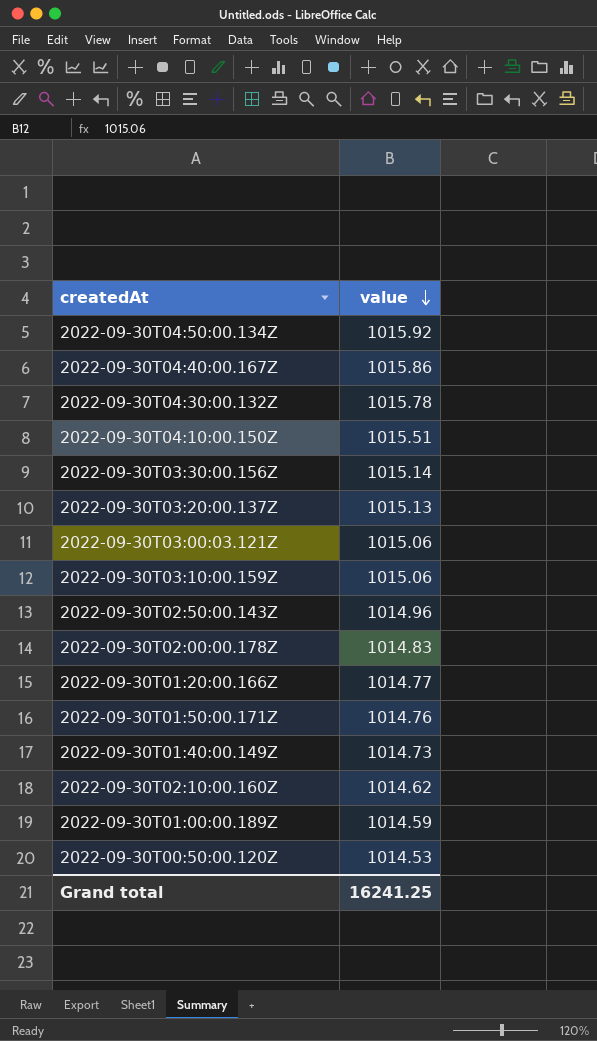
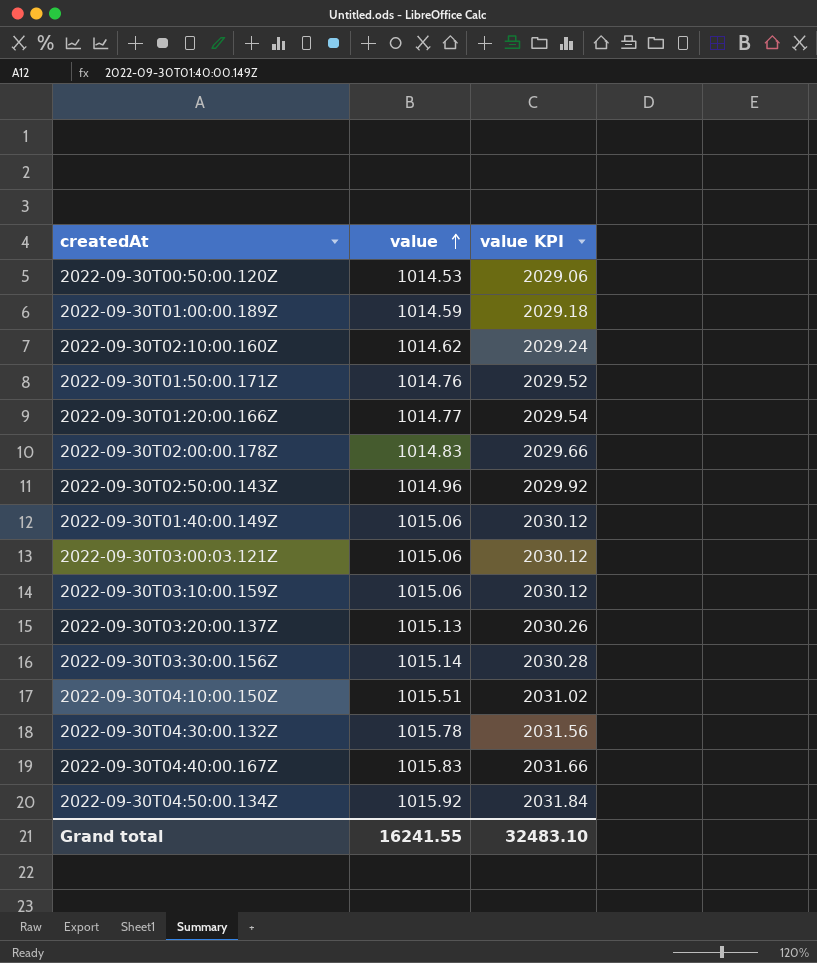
row order: value descending -> value ascending
column value KPI | formula: none -> [value] * 2
2022-09-30T01:40:00.149Z | value: 1014.73 -> 1015.06
2022-09-30T04:40:00.167Z | value: 1015.86 -> 1015.83
Grand total | value: 16241.25 -> 16241.55

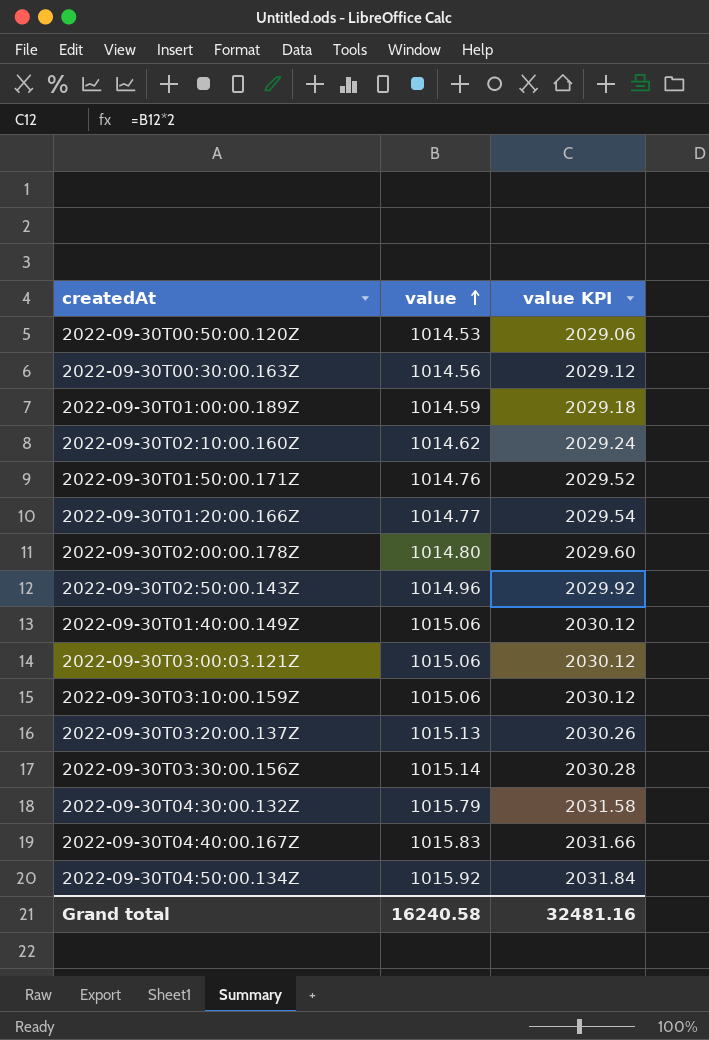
row 2022-09-30T04:10:00.150Z: 1015.51 | 2031.02 -> none
row 2022-09-30T00:30:00.163Z: none -> 1014.56 | 2029.12
2022-09-30T02:00:00.178Z | value: 1014.83 -> 1014.80
2022-09-30T02:00:00.178Z | value KPI: 2029.66 -> 2029.60
2022-09-30T04:30:00.132Z | value: 1015.78 -> 1015.79
2022-09-30T04:30:00.132Z | value KPI: 2031.56 -> 2031.58
Grand total | value: 16241.55 -> 16240.58
Grand total | value KPI: 32483.10 -> 32481.16

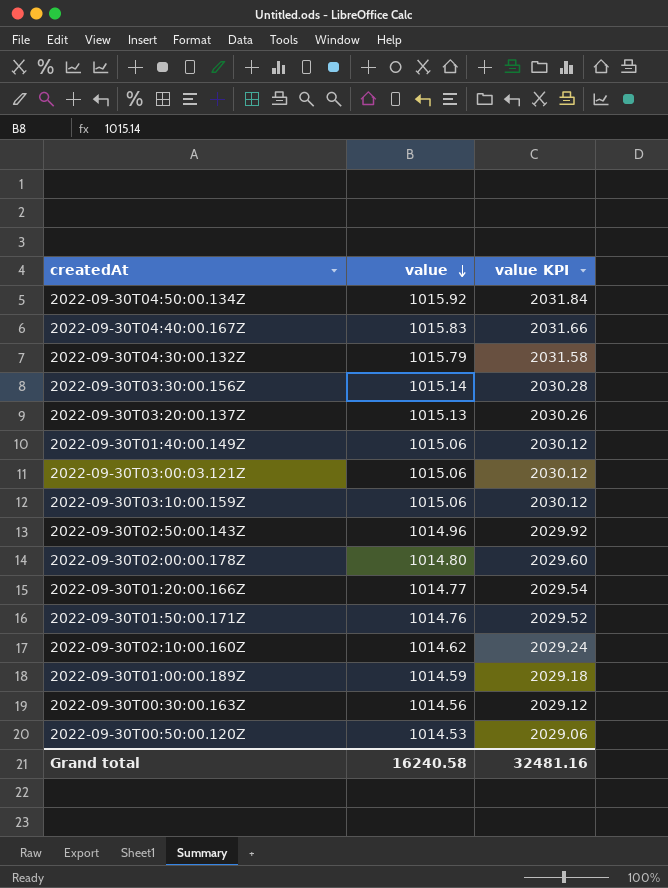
row order: value ascending -> value descending

